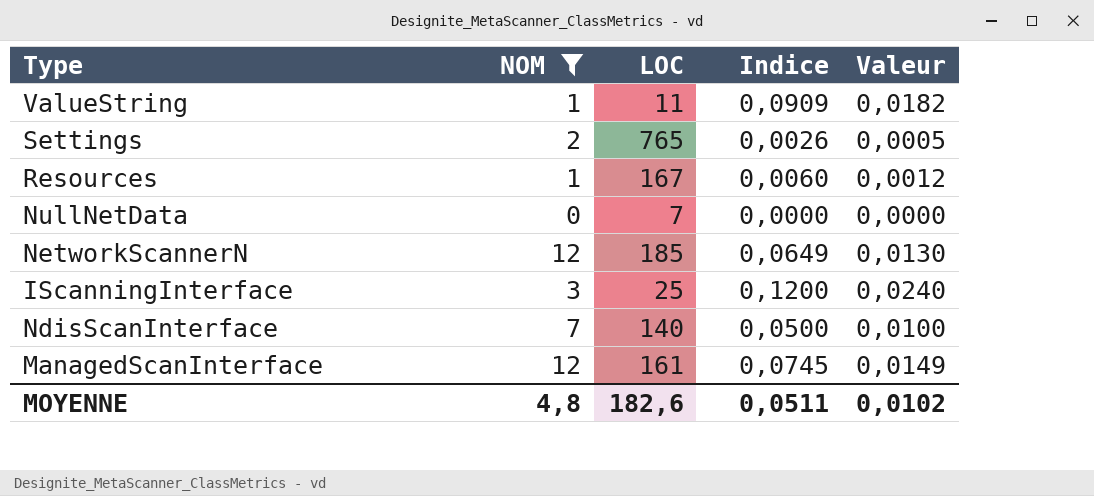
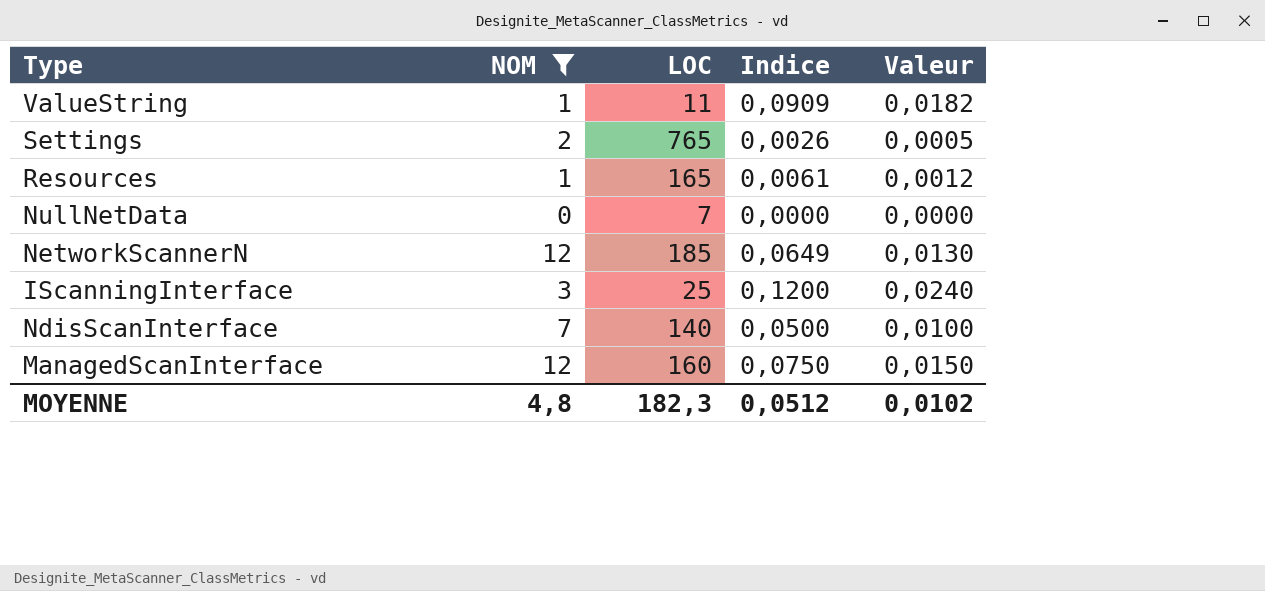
Resources | LOC: 167 -> 165
Resources | Indice: 0,0060 -> 0,0061
ManagedScanInterface | LOC: 161 -> 160
ManagedScanInterface | Indice: 0,0745 -> 0,0750
ManagedScanInterface | Valeur: 0,0149 -> 0,0150
MOYENNE | LOC: 182,6 -> 182,3
MOYENNE | Indice: 0,0511 -> 0,0512

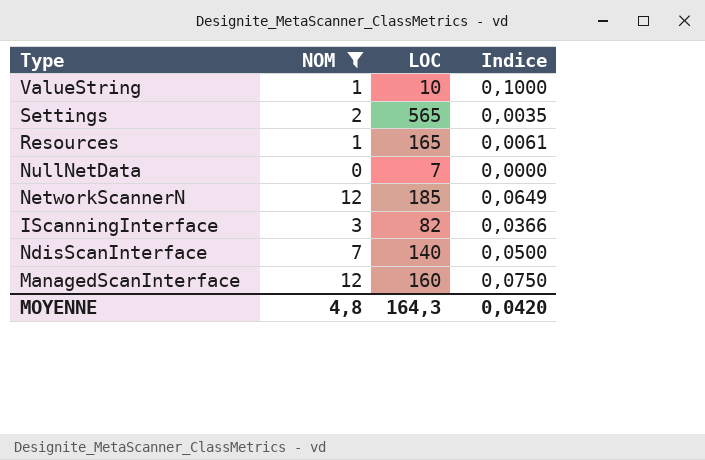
column Valeur | formula: [Indice] * 0,2 -> none
ValueString | LOC: 11 -> 10
ValueString | Indice: 0,0909 -> 0,1000
Settings | LOC: 765 -> 565
Settings | Indice: 0,0026 -> 0,0035
IScanningInterface | LOC: 25 -> 82
IScanningInterface | Indice: 0,1200 -> 0,0366
MOYENNE | LOC: 182,3 -> 164,3
MOYENNE | Indice: 0,0512 -> 0,0420

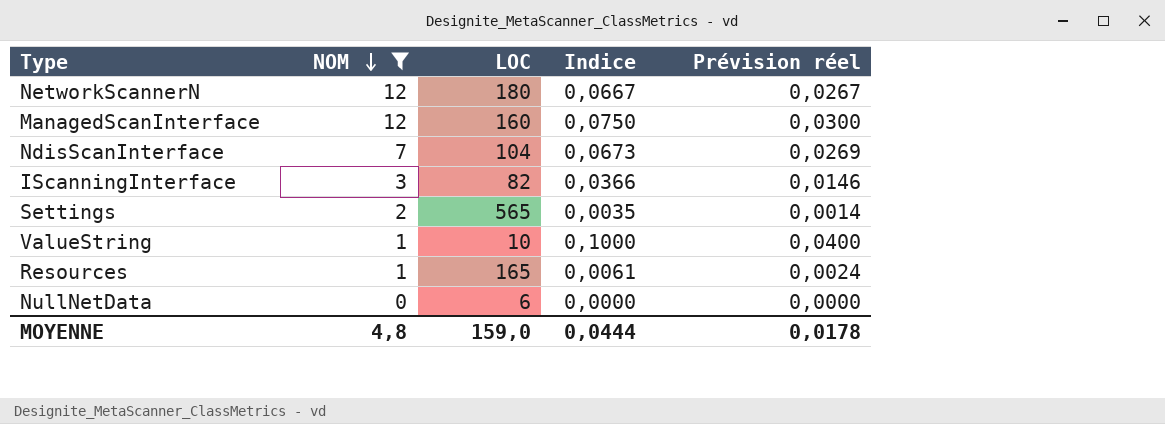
row order: none -> NOM descending
column Prévision réel | formula: none -> [Indice] * 0,4
NetworkScannerN | LOC: 185 -> 180
NetworkScannerN | Indice: 0,0649 -> 0,0667
NdisScanInterface | LOC: 140 -> 104
NdisScanInterface | Indice: 0,0500 -> 0,0673
NullNetData | LOC: 7 -> 6
MOYENNE | LOC: 164,3 -> 159,0
MOYENNE | Indice: 0,0420 -> 0,0444

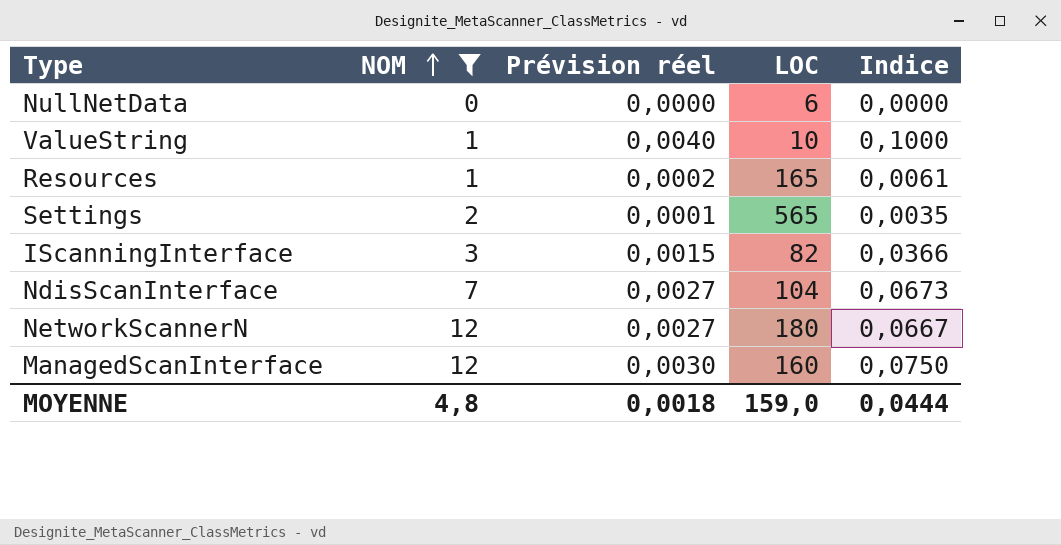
row order: NOM descending -> NOM ascending
column Prévision réel | formula: [Indice] * 0,4 -> [Indice] * 0,04
column Prévision réel | position: 5 -> 3
MOYENNE | Prévision réel: 0,0178 -> 0,0018

